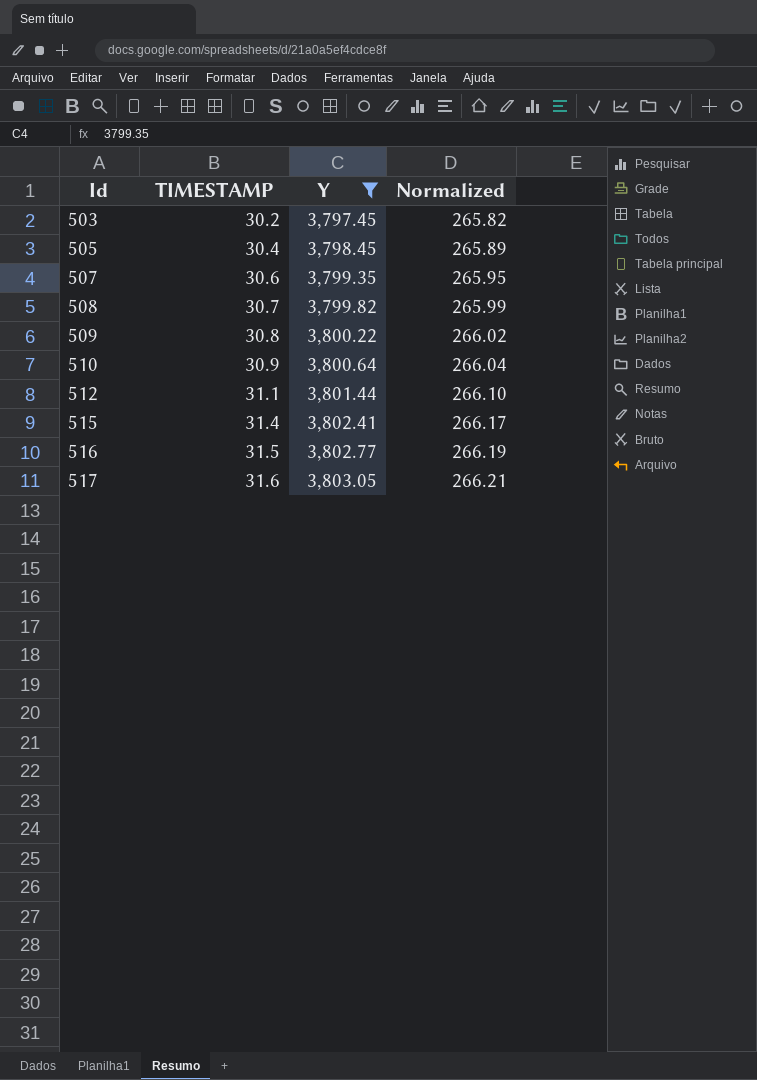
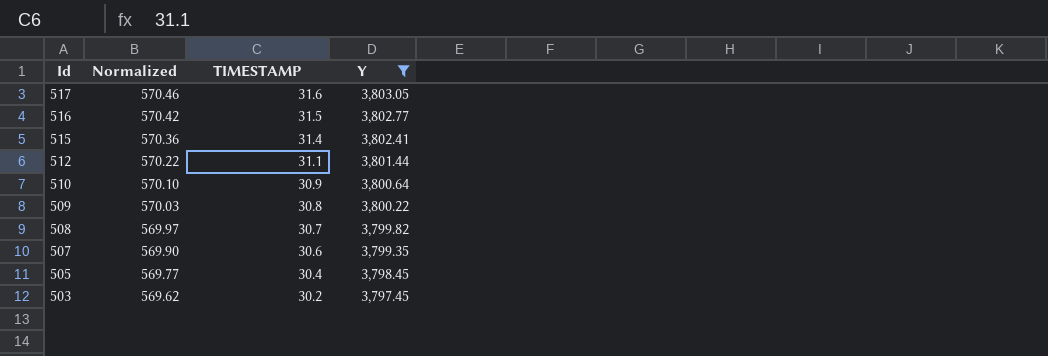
row order: Id ascending -> Id descending
column Normalized | formula: [Y] * 0.07 -> [Y] * 0.15
column Normalized | position: 4 -> 2

